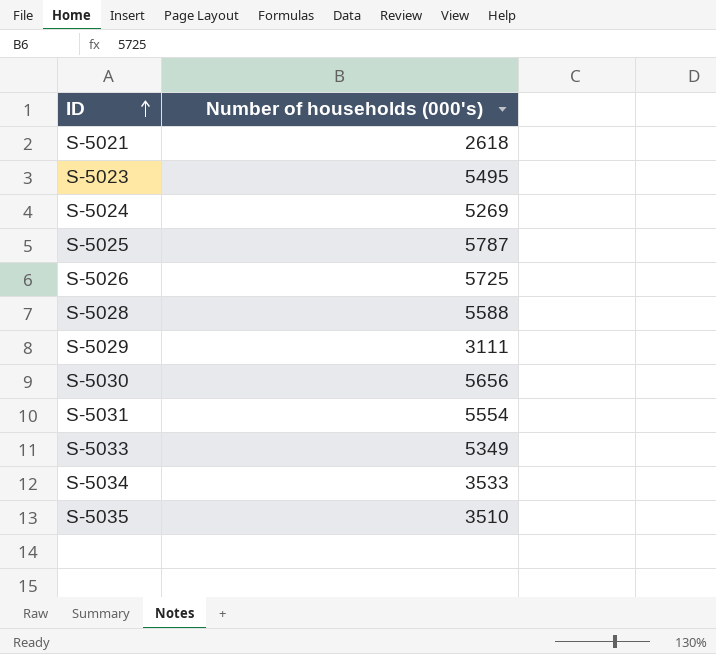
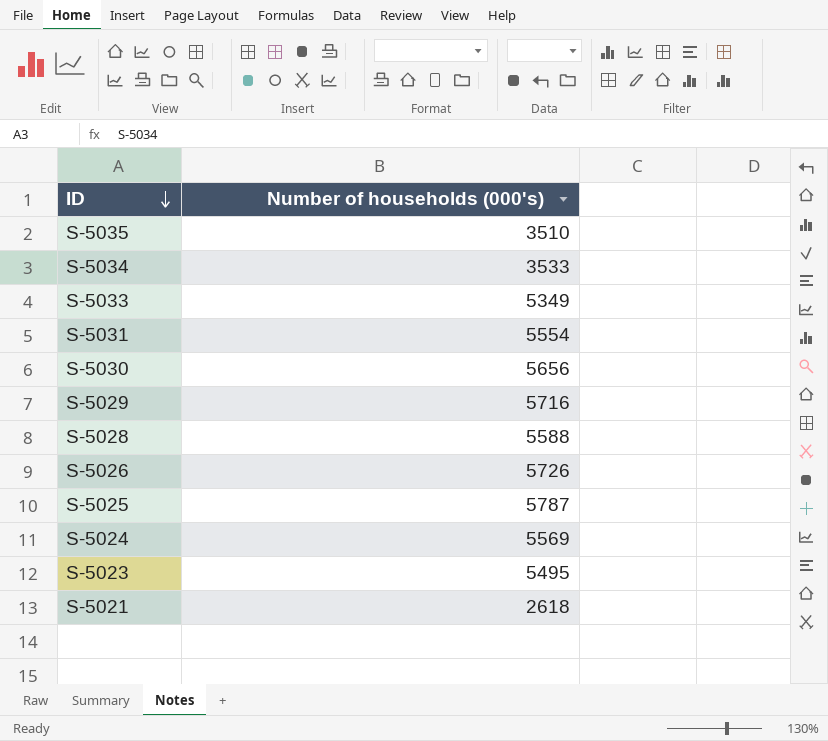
row order: ID ascending -> ID descending
S-5029 | Number of households (000's): 3111 -> 5716
S-5026 | Number of households (000's): 5725 -> 5726
S-5024 | Number of households (000's): 5269 -> 5569

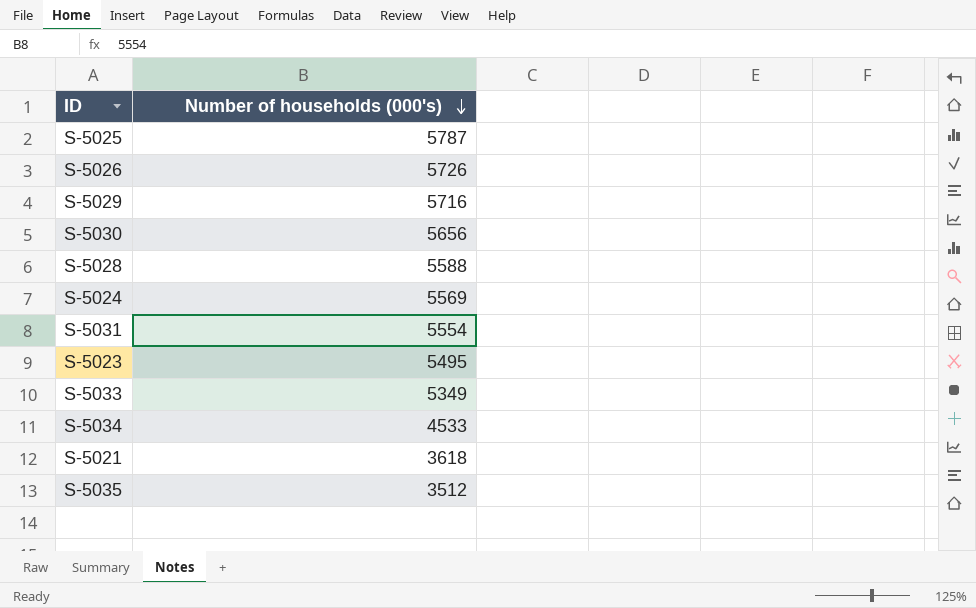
row order: ID descending -> Number of households (000's) descending
S-5034 | Number of households (000's): 3533 -> 4533
S-5021 | Number of households (000's): 2618 -> 3618
S-5035 | Number of households (000's): 3510 -> 3512

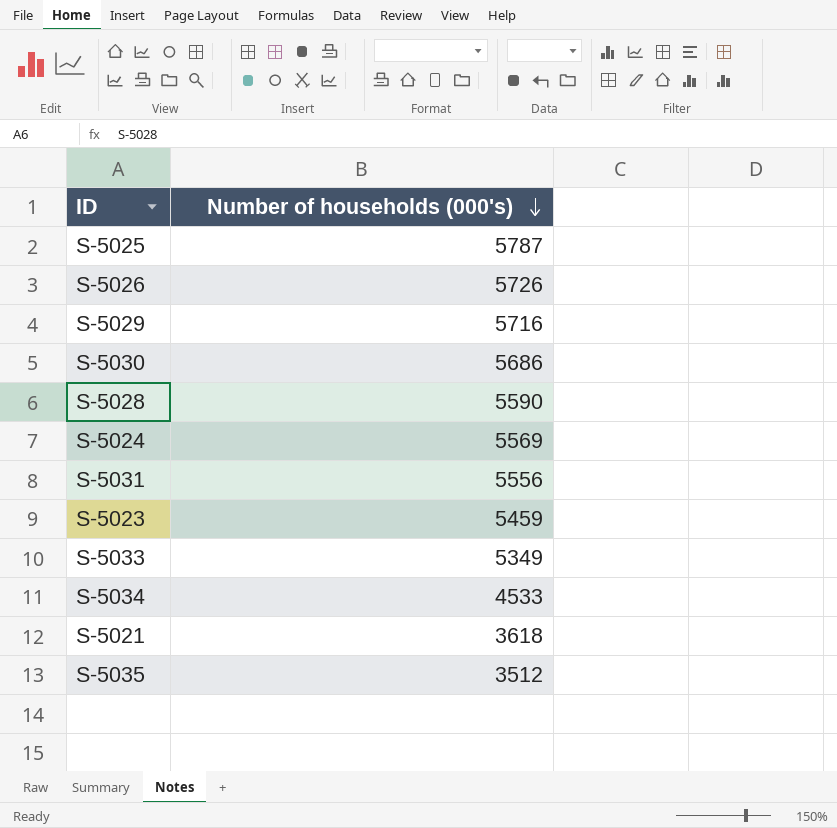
S-5030 | Number of households (000's): 5656 -> 5686
S-5028 | Number of households (000's): 5588 -> 5590
S-5031 | Number of households (000's): 5554 -> 5556
S-5023 | Number of households (000's): 5495 -> 5459

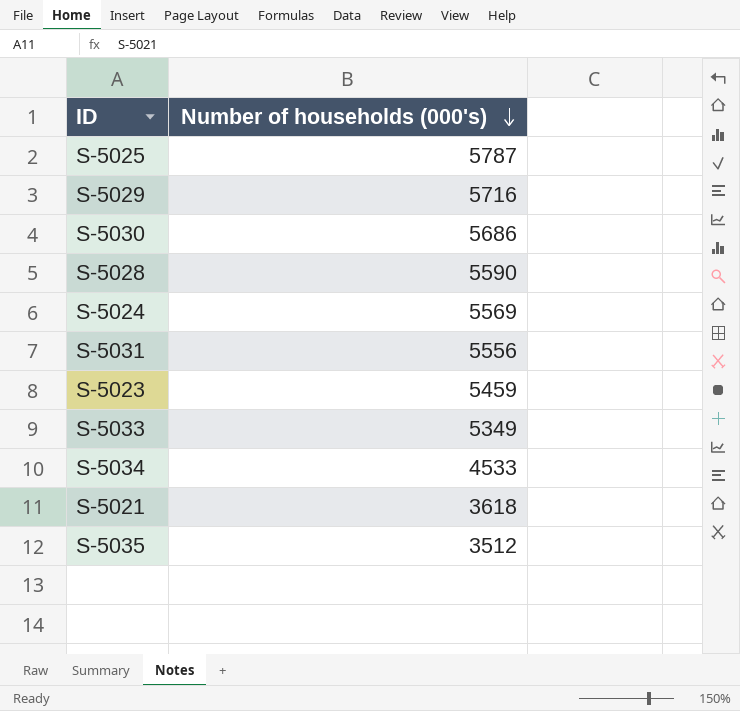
row S-5026: 5726 -> none

